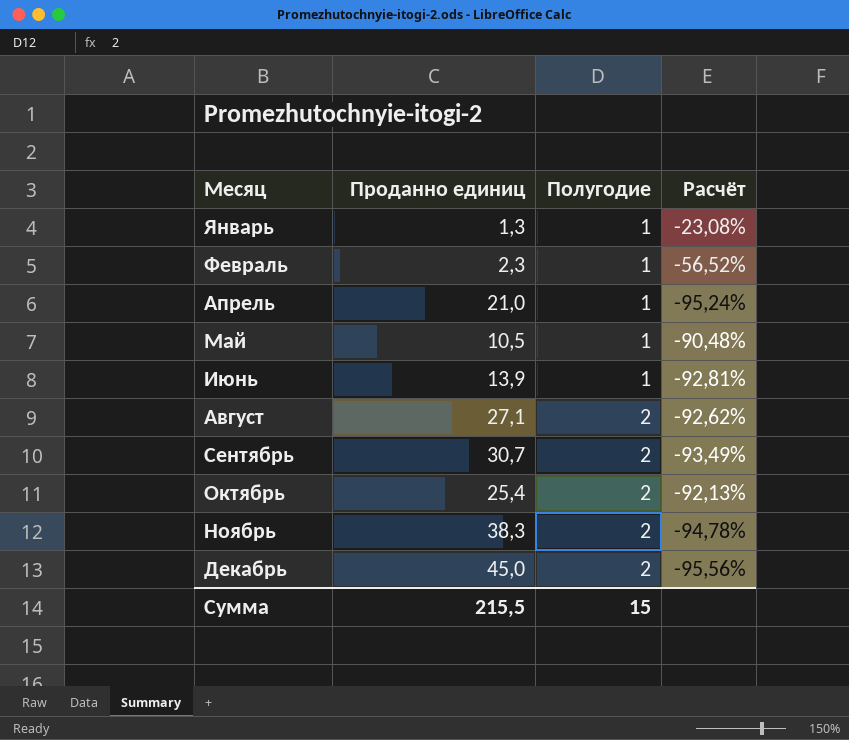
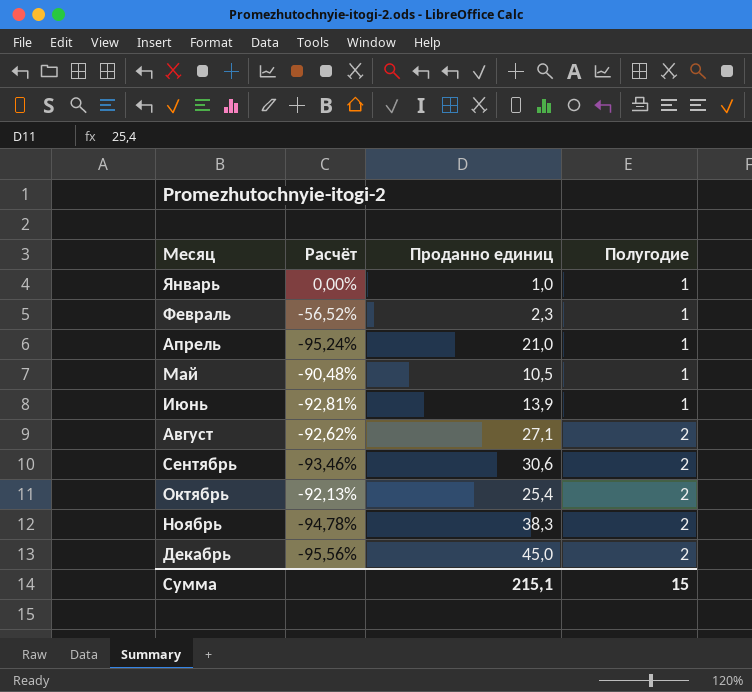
column Расчёт | position: 4 -> 2
Январь | Расчёт: -23,08% -> 0,00%
Январь | Проданно единиц: 1,3 -> 1,0
Сентябрь | Расчёт: -93,49% -> -93,46%
Сентябрь | Проданно единиц: 30,7 -> 30,6
Сумма | Проданно единиц: 215,5 -> 215,1

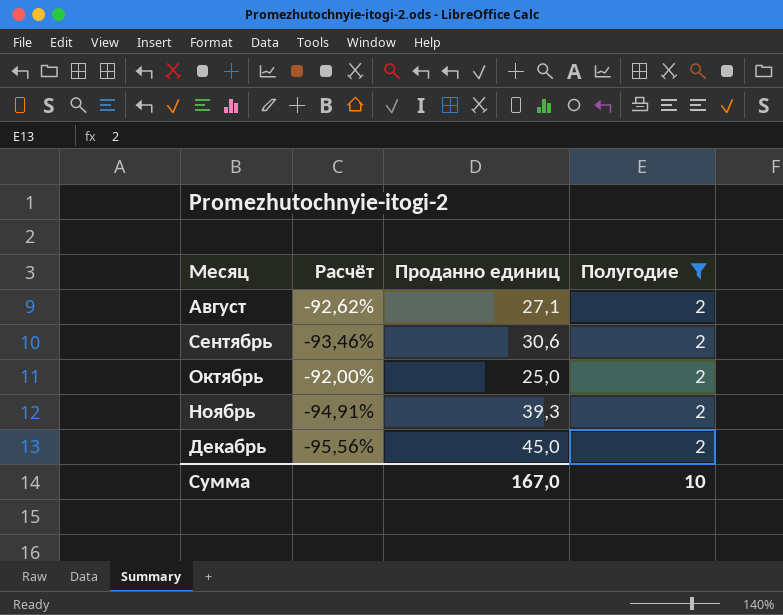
filter: none -> Полугодие = 2
Октябрь | Расчёт: -92,13% -> -92,00%
Октябрь | Проданно единиц: 25,4 -> 25,0
Ноябрь | Расчёт: -94,78% -> -94,91%
Ноябрь | Проданно единиц: 38,3 -> 39,3
Сумма | Проданно единиц: 215,1 -> 167,0
Сумма | Полугодие: 15 -> 10

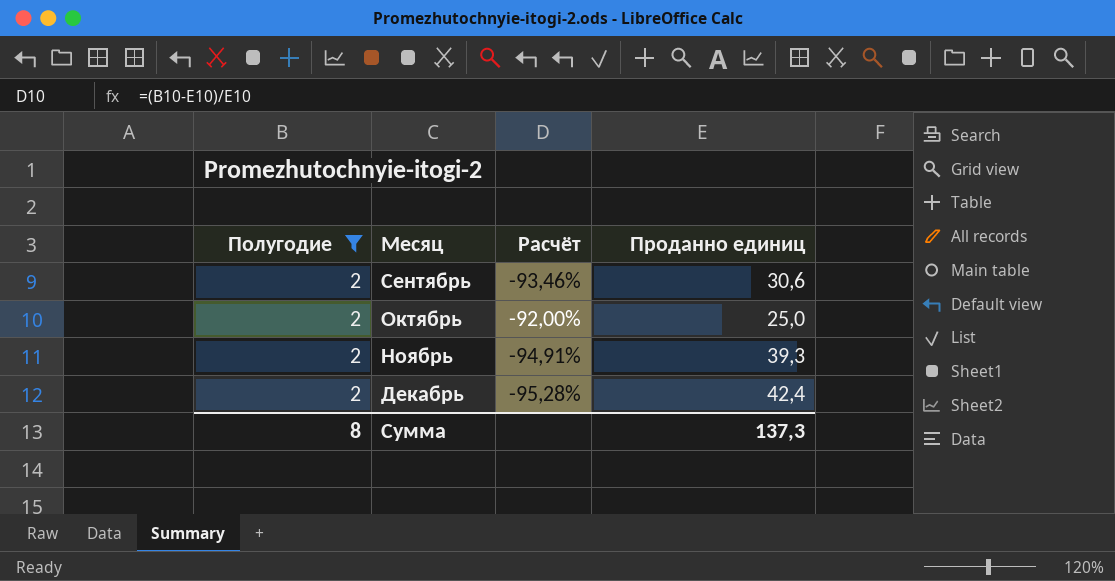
column Полугодие | position: 4 -> 1
row Август: -92,62% | 27,1 | 2 -> none
Декабрь | Расчёт: -95,56% -> -95,28%
Декабрь | Проданно единиц: 45,0 -> 42,4
Сумма | Полугодие: 10 -> 8
Сумма | Проданно единиц: 167,0 -> 137,3

